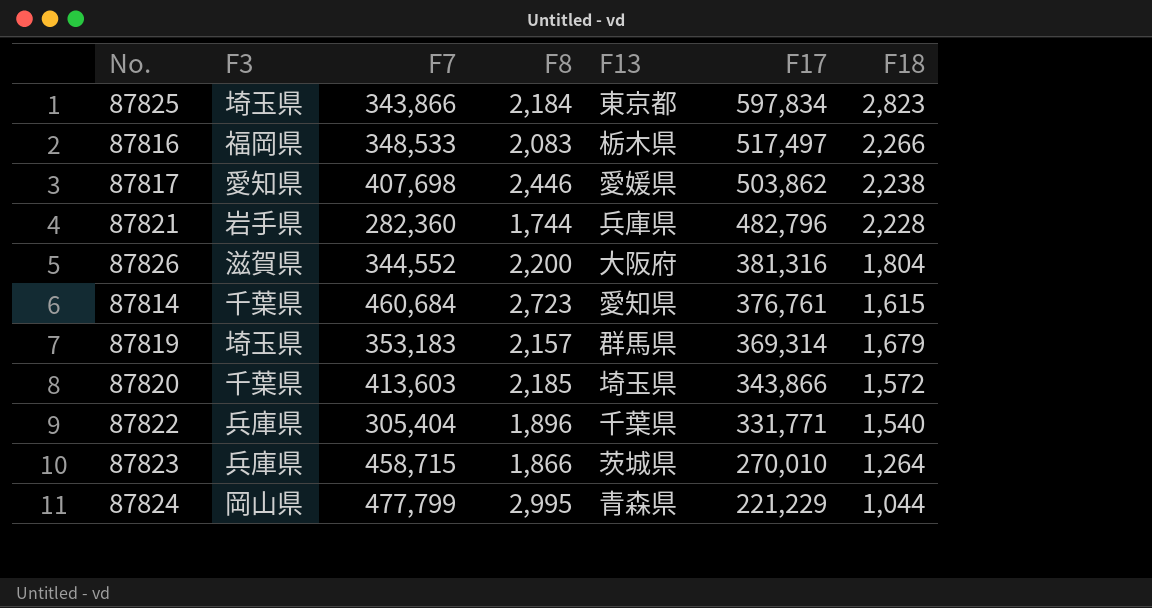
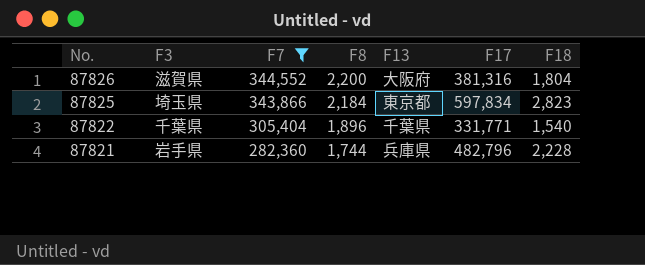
filter: none -> F7 <= 344,552
row order: F17 descending -> No. descending
87822 | F3: 兵庫県 -> 千葉県

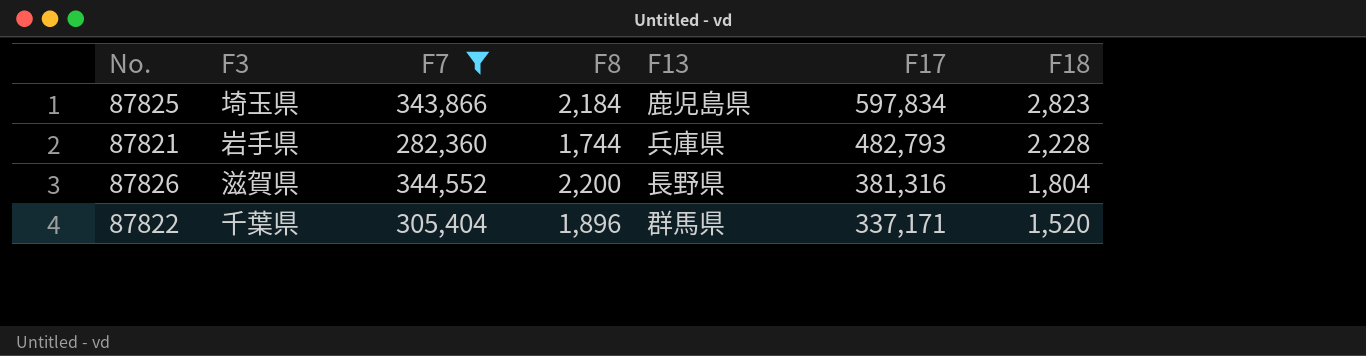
row order: No. descending -> F17 descending
87825 | F13: 東京都 -> 鹿児島県
87821 | F17: 482,796 -> 482,793
87826 | F13: 大阪府 -> 長野県
87822 | F13: 千葉県 -> 群馬県
87822 | F17: 331,771 -> 337,171
87822 | F18: 1,540 -> 1,520

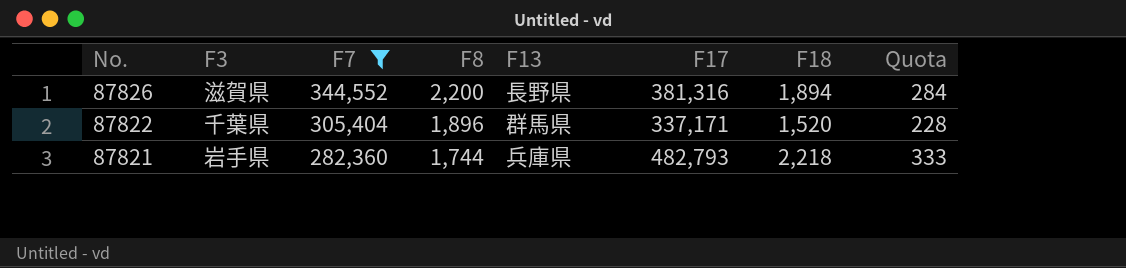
row order: F17 descending -> No. descending
column Quota | formula: none -> [F18] * 0.15
row 87825: 埼玉県 | 343,866 | 2,184 | 鹿児島県 | 597,834 | 2,823 -> none
87826 | F18: 1,804 -> 1,894
87821 | F18: 2,228 -> 2,218

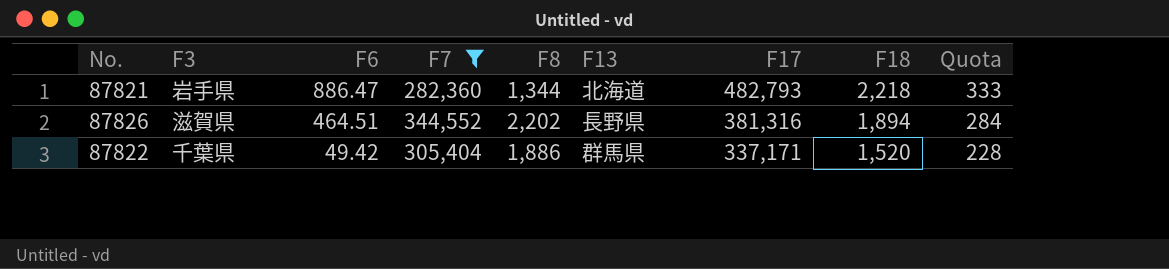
row order: No. descending -> F6 descending
column F6 | position: none -> 3
87821 | F8: 1,744 -> 1,344
87821 | F13: 兵庫県 -> 北海道
87826 | F8: 2,200 -> 2,202
87822 | F8: 1,896 -> 1,886

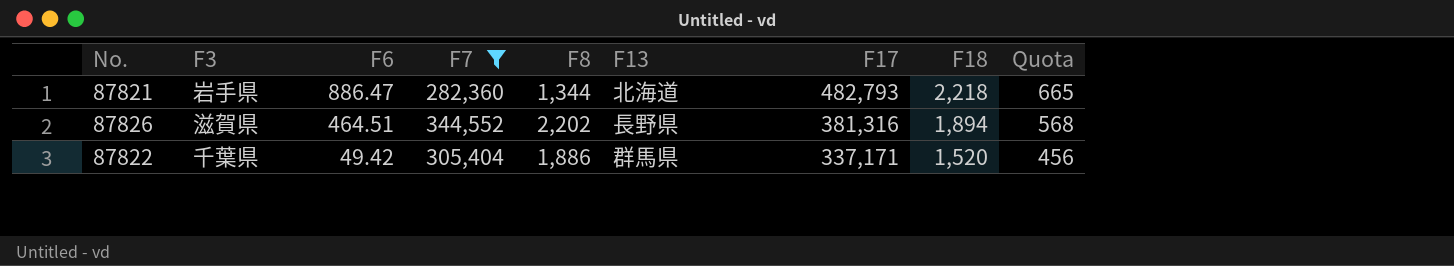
column Quota | formula: [F18] * 0.15 -> [F18] * 0.3

